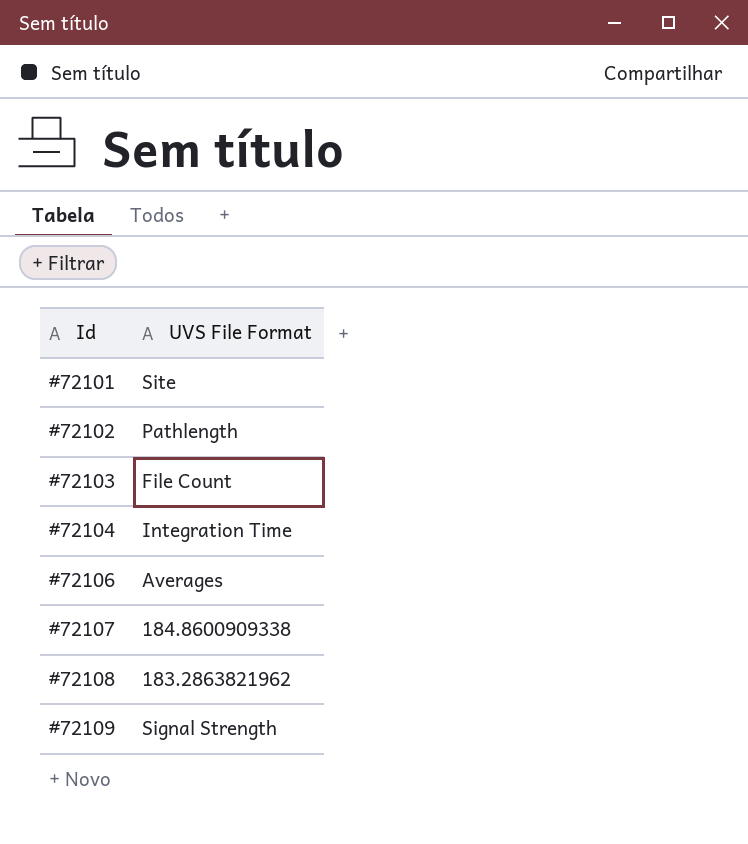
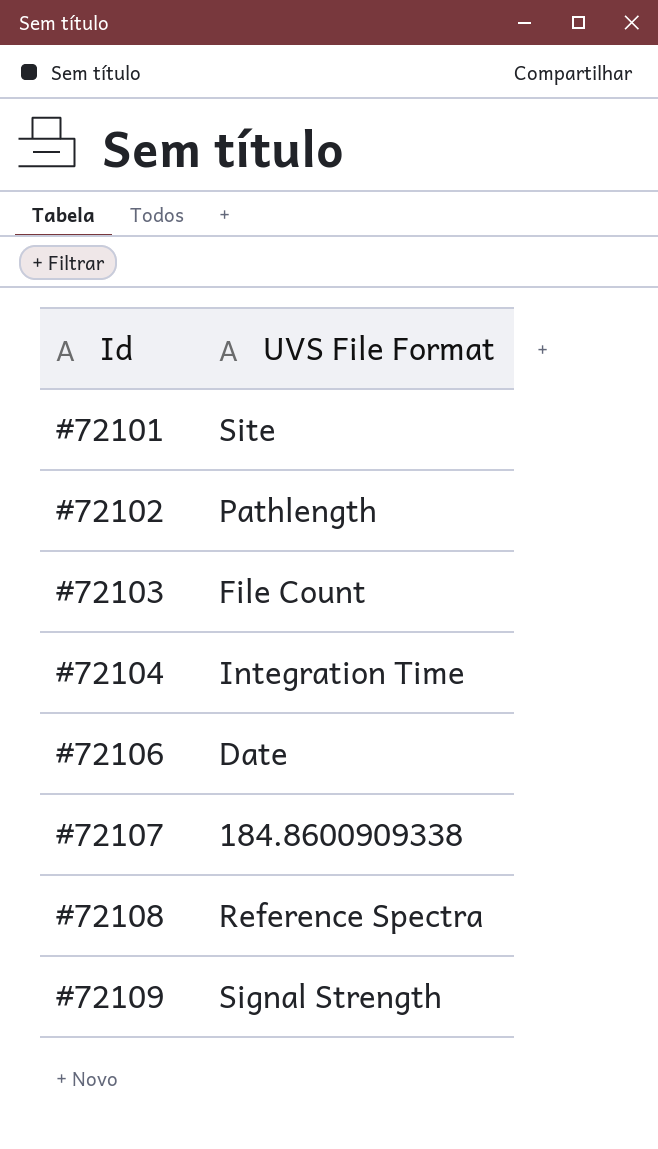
#72106 | UVS File Format: Averages -> Date
#72108 | UVS File Format: 183.2863821962 -> Reference Spectra

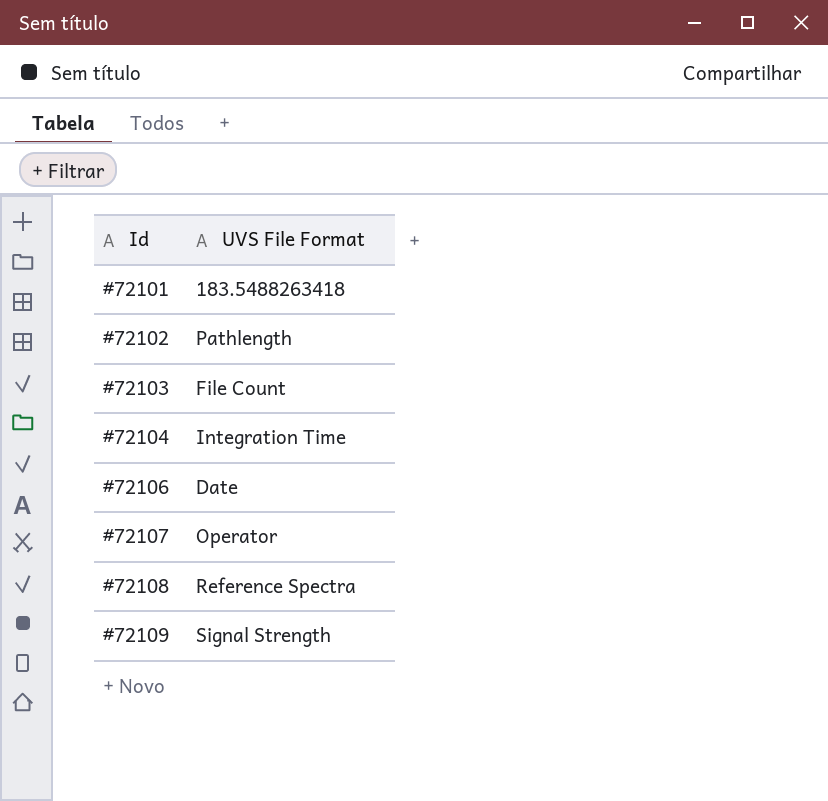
#72101 | UVS File Format: Site -> 183.5488263418
#72107 | UVS File Format: 184.8600909338 -> Operator

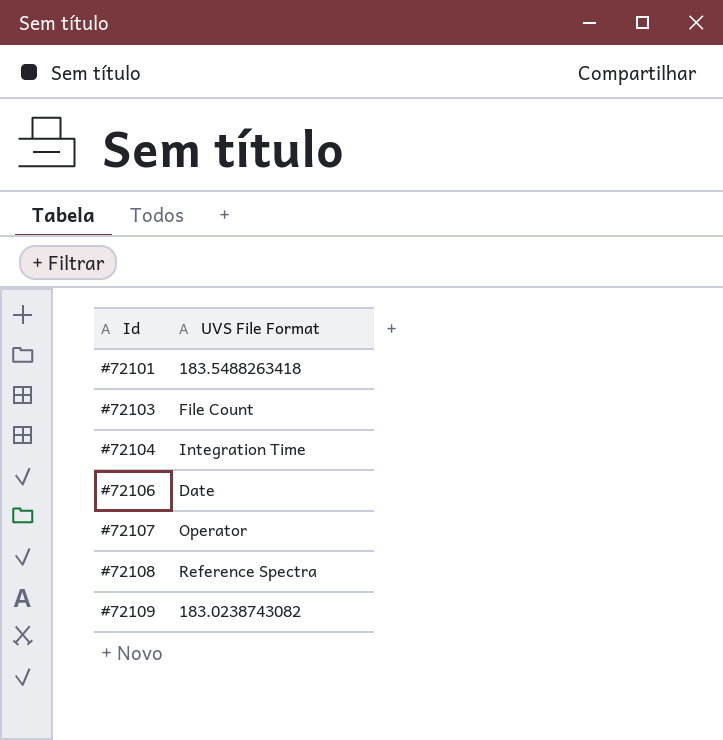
row #72102: Pathlength -> none
#72109 | UVS File Format: Signal Strength -> 183.0238743082

